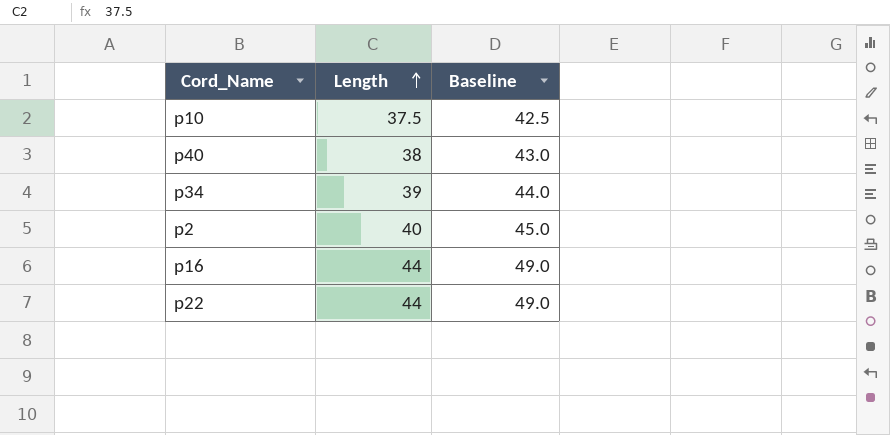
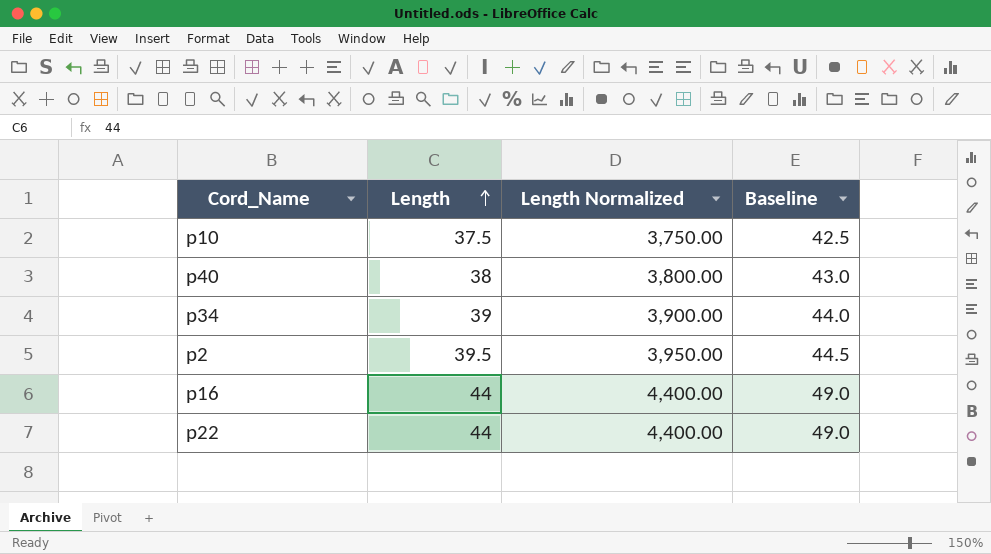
column Length Normalized | formula: none -> [Length] * 100
p2 | Length: 40 -> 39.5
p2 | Baseline: 45.0 -> 44.5

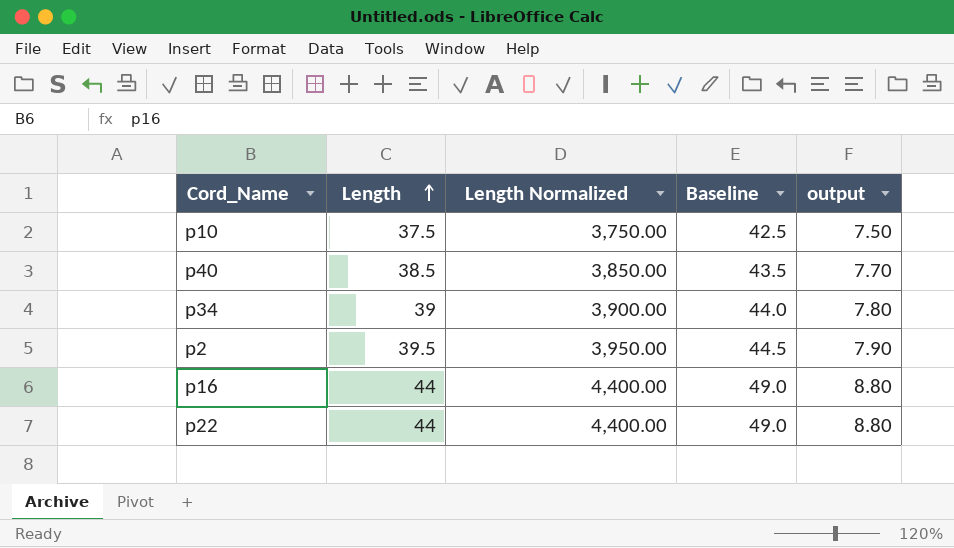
column output | formula: none -> [Length] * 0.2
p40 | Length: 38 -> 38.5
p40 | Length Normalized: 3,800.00 -> 3,850.00
p40 | Baseline: 43.0 -> 43.5

